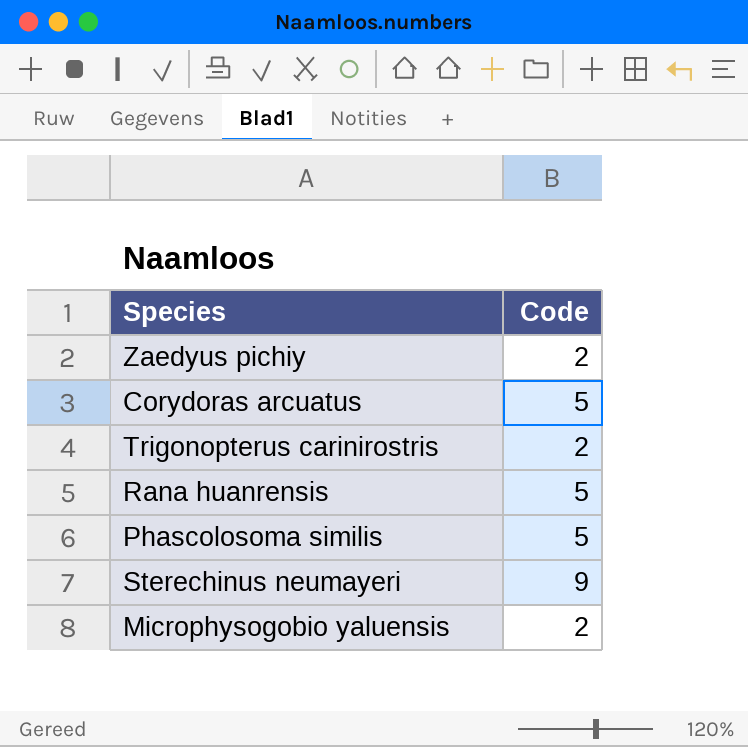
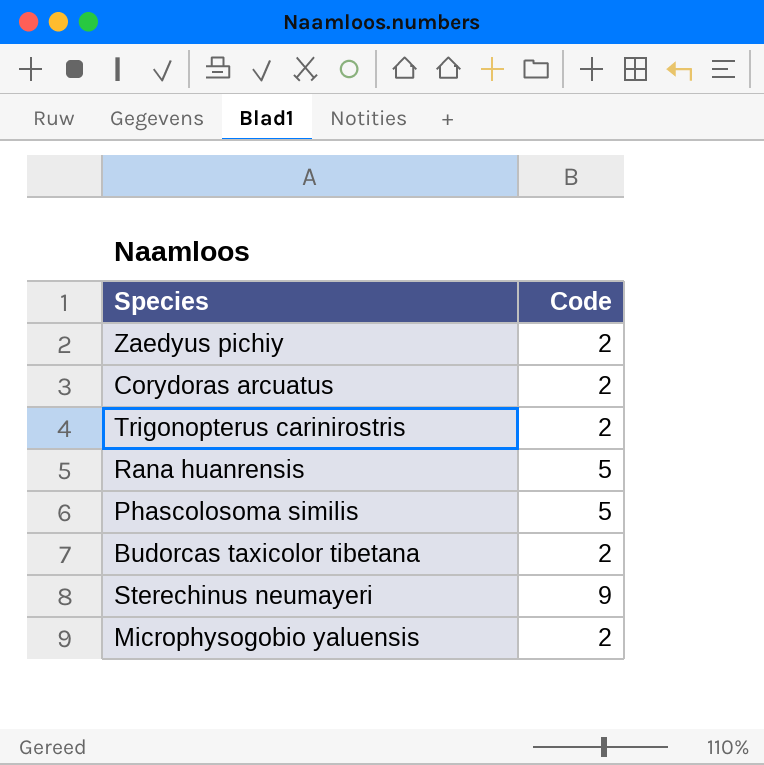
Corydoras arcuatus | Code: 5 -> 2
row Budorcas taxicolor tibetana: none -> 2

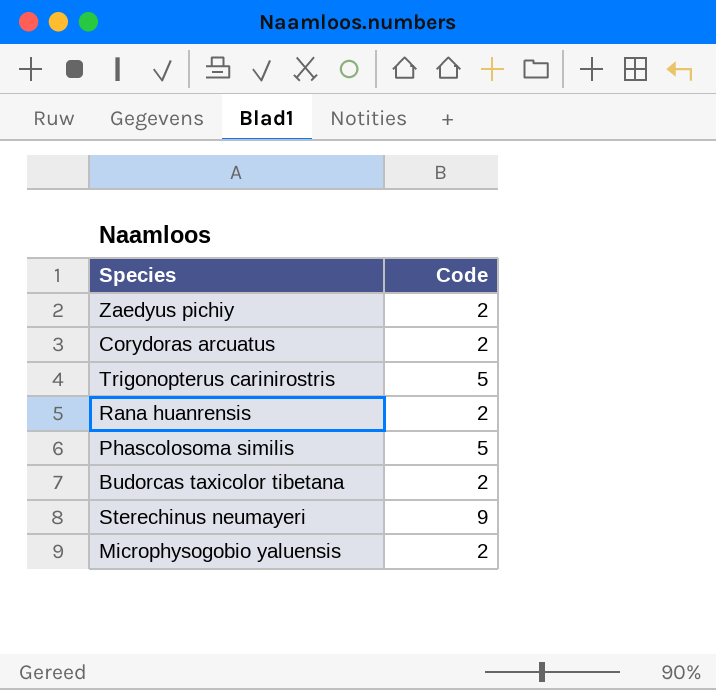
Trigonopterus carinirostris | Code: 2 -> 5
Rana huanrensis | Code: 5 -> 2

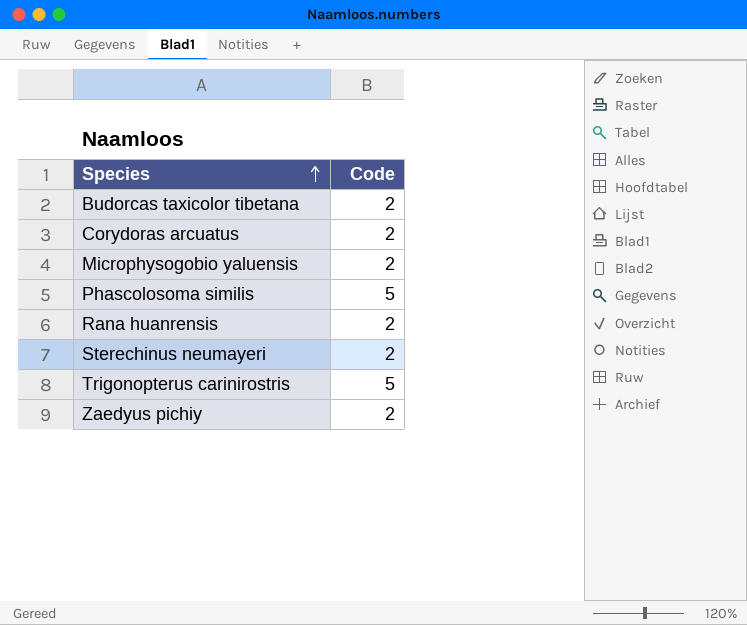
row order: none -> Species ascending
Sterechinus neumayeri | Code: 9 -> 2

